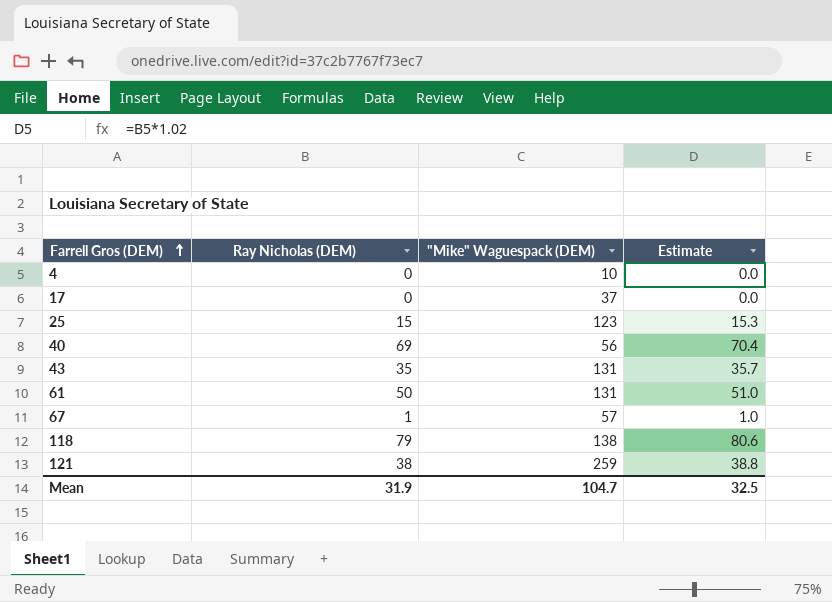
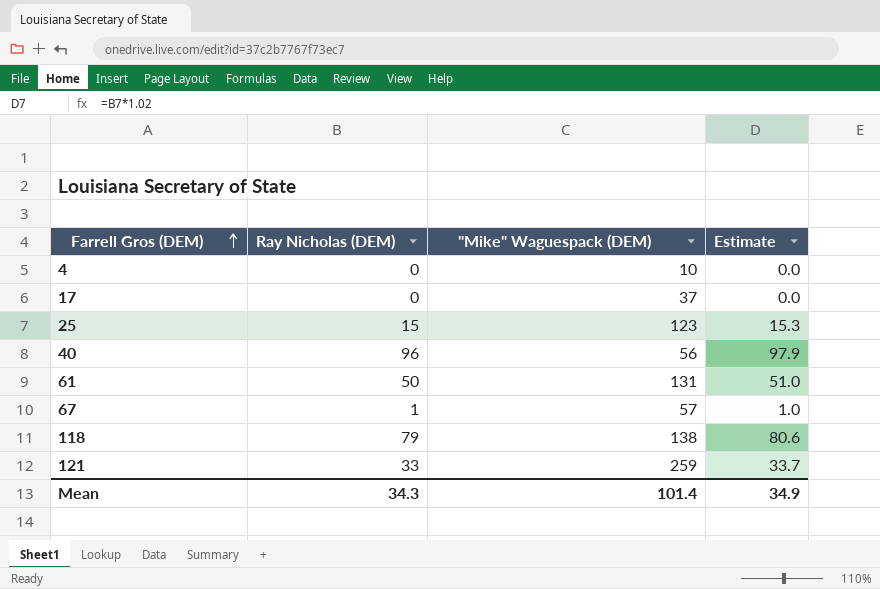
row 43: 35 | 131 | 35.7 -> none
40 | Ray Nicholas (DEM): 69 -> 96
40 | Estimate: 70.4 -> 97.9
121 | Ray Nicholas (DEM): 38 -> 33
121 | Estimate: 38.8 -> 33.7
Mean | Ray Nicholas (DEM): 31.9 -> 34.3
Mean | "Mike" Waguespack (DEM): 104.7 -> 101.4
Mean | Estimate: 32.5 -> 34.9

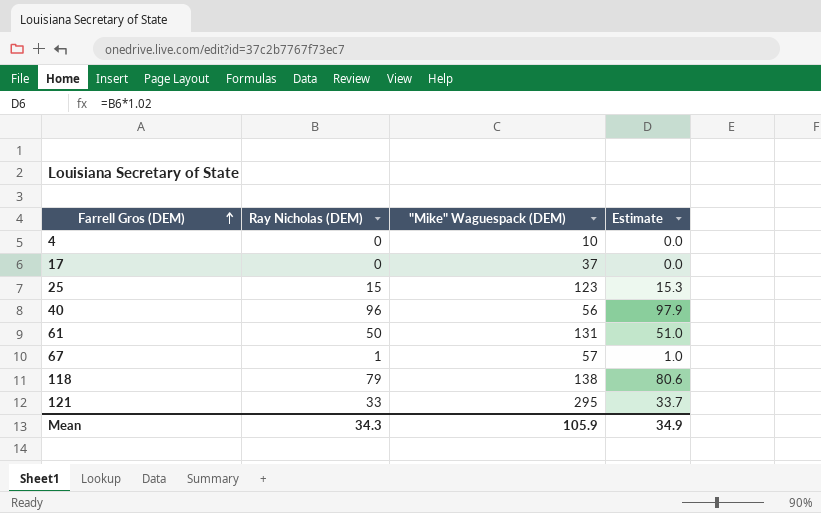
121 | "Mike" Waguespack (DEM): 259 -> 295
Mean | "Mike" Waguespack (DEM): 101.4 -> 105.9

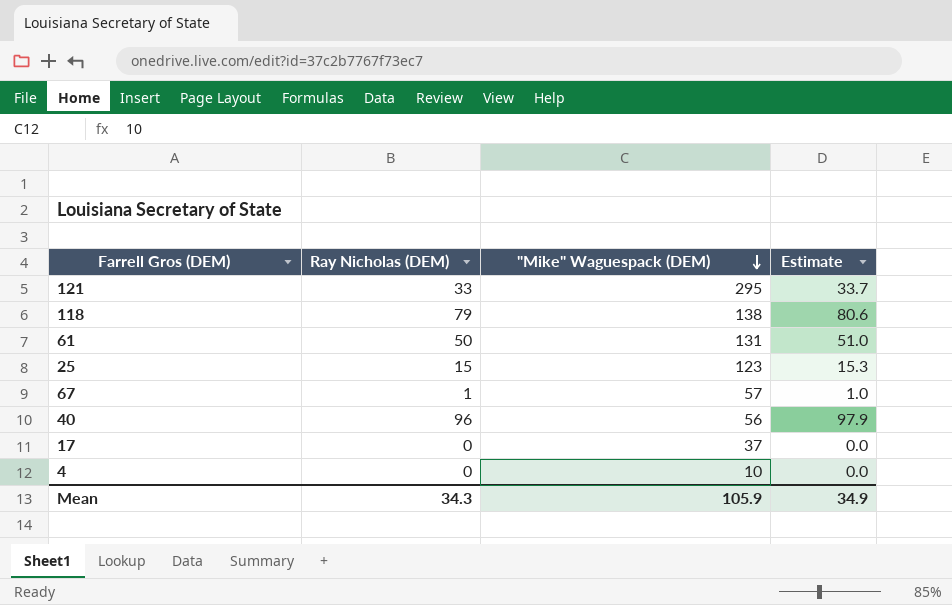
row order: Farrell Gros (DEM) ascending -> "Mike" Waguespack (DEM) descending

